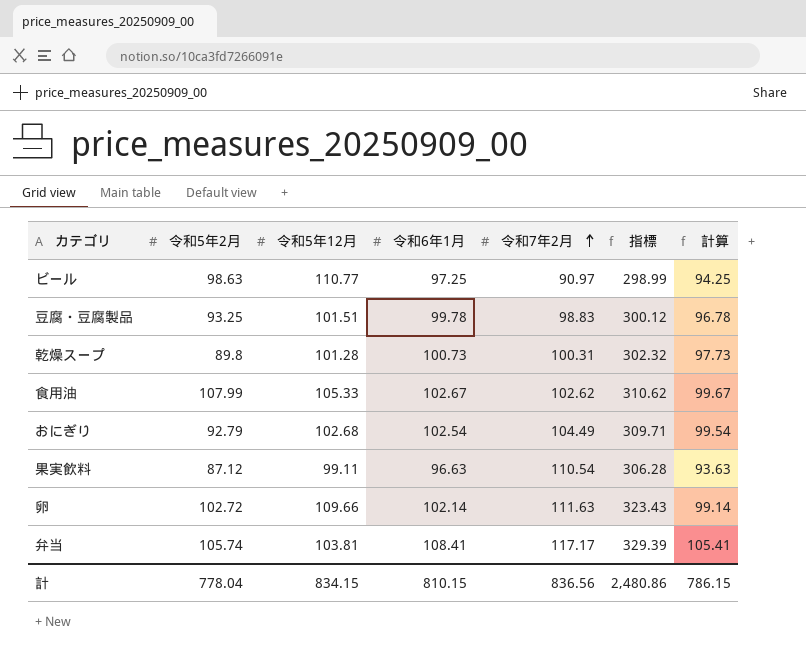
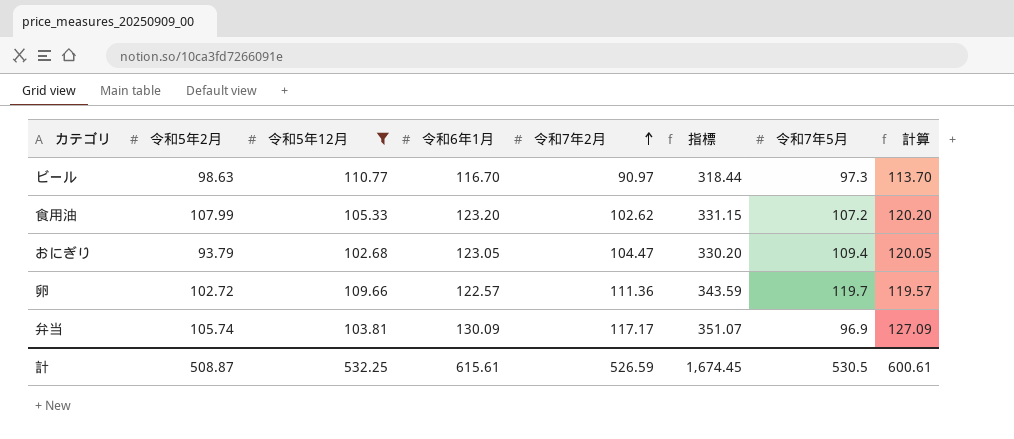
filter: none -> 令和5年12月 >= 102.68
column 令和7年5月 | position: none -> 7
ビール | 令和6年1月: 97.25 -> 116.70
ビール | 指標: 298.99 -> 318.44
ビール | 計算: 94.25 -> 113.70
食用油 | 令和6年1月: 102.67 -> 123.20
食用油 | 指標: 310.62 -> 331.15
食用油 | 計算: 99.67 -> 120.20
おにぎり | 令和5年2月: 92.79 -> 93.79
おにぎり | 令和6年1月: 102.54 -> 123.05
おにぎり | 令和7年2月: 104.49 -> 104.47
おにぎり | 指標: 309.71 -> 330.20
おにぎり | 計算: 99.54 -> 120.05
卵 | 令和6年1月: 102.14 -> 122.57
卵 | 令和7年2月: 111.63 -> 111.36
卵 | 指標: 323.43 -> 343.59
卵 | 計算: 99.14 -> 119.57
弁当 | 令和6年1月: 108.41 -> 130.09
弁当 | 指標: 329.39 -> 351.07
弁当 | 計算: 105.41 -> 127.09
計 | 令和5年2月: 778.04 -> 508.87
計 | 令和5年12月: 834.15 -> 532.25
計 | 令和6年1月: 810.15 -> 615.61
計 | 令和7年2月: 836.56 -> 526.59
計 | 指標: 2,480.86 -> 1,674.45
計 | 計算: 786.15 -> 600.61

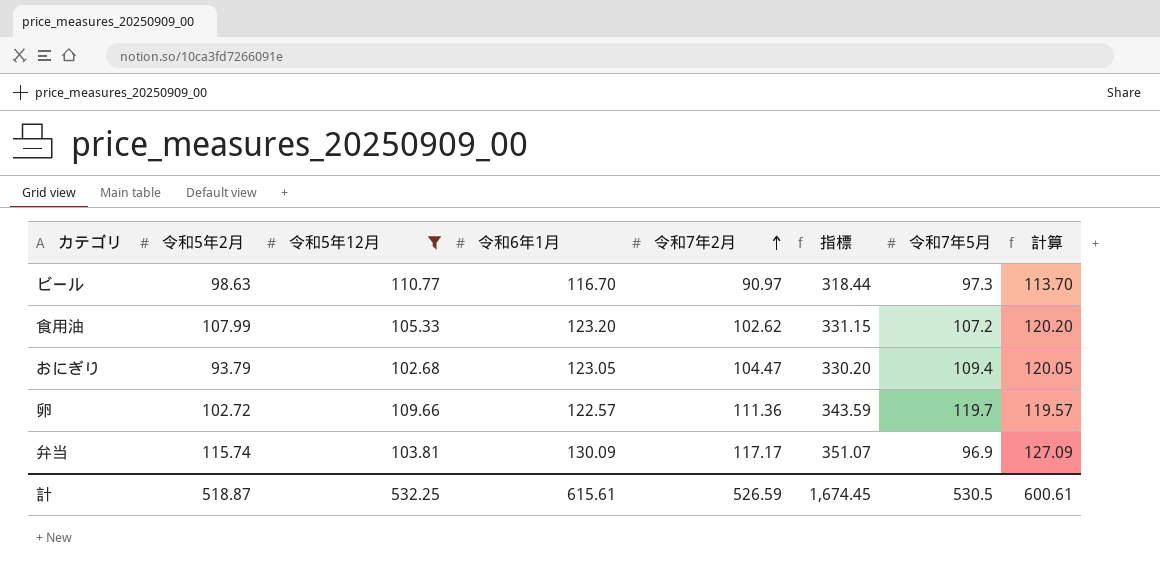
弁当 | 令和5年2月: 105.74 -> 115.74
計 | 令和5年2月: 508.87 -> 518.87

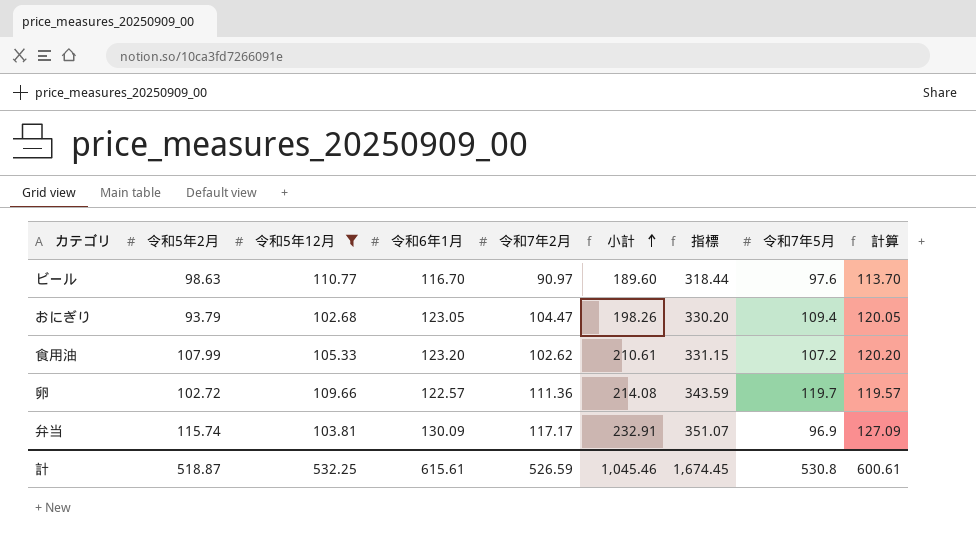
row order: 令和7年2月 ascending -> 小計 ascending
column 小計 | formula: none -> [令和5年2月] + [令和7年2月]
ビール | 令和7年5月: 97.3 -> 97.6
計 | 令和7年5月: 530.5 -> 530.8

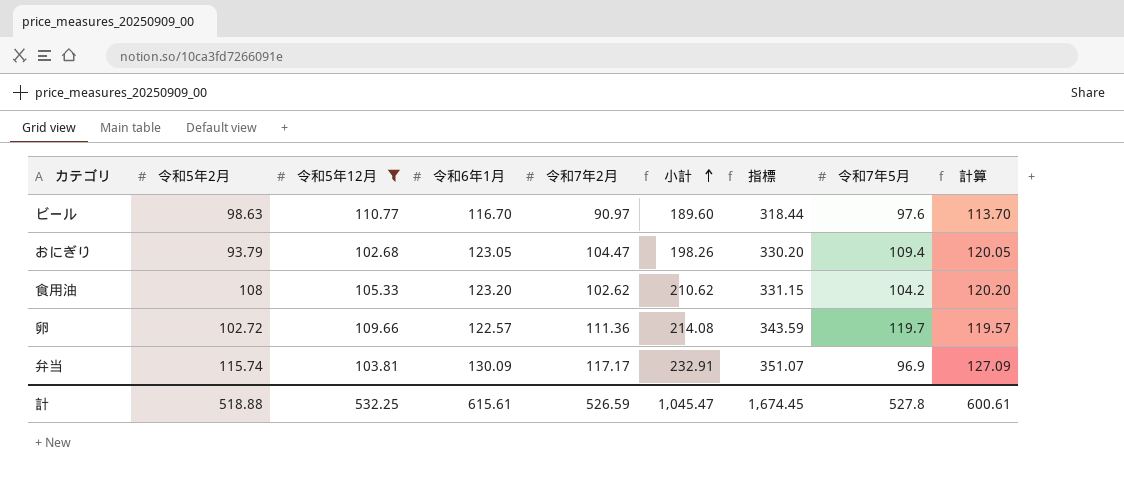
食用油 | 令和5年2月: 107.99 -> 108
食用油 | 小計: 210.61 -> 210.62
食用油 | 令和7年5月: 107.2 -> 104.2
計 | 令和5年2月: 518.87 -> 518.88
計 | 小計: 1,045.46 -> 1,045.47
計 | 令和7年5月: 530.8 -> 527.8

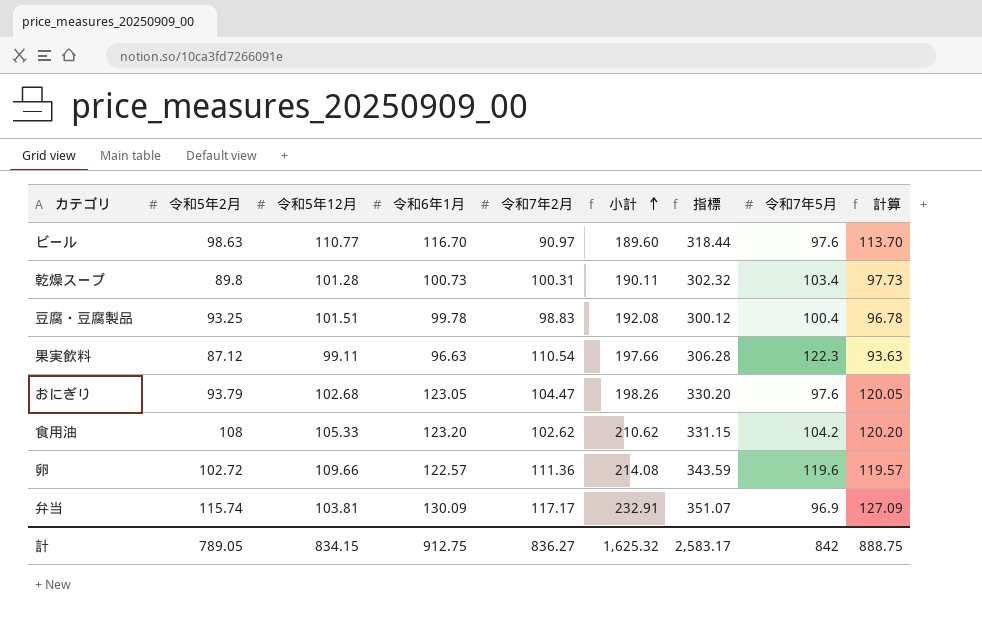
filter: 令和5年12月 >= 102.68 -> none
おにぎり | 令和7年5月: 109.4 -> 97.6
卵 | 令和7年5月: 119.7 -> 119.6
計 | 令和5年2月: 518.88 -> 789.05
計 | 令和5年12月: 532.25 -> 834.15
計 | 令和6年1月: 615.61 -> 912.75
計 | 令和7年2月: 526.59 -> 836.27
計 | 小計: 1,045.47 -> 1,625.32
計 | 指標: 1,674.45 -> 2,583.17
計 | 令和7年5月: 527.8 -> 842
計 | 計算: 600.61 -> 888.75

